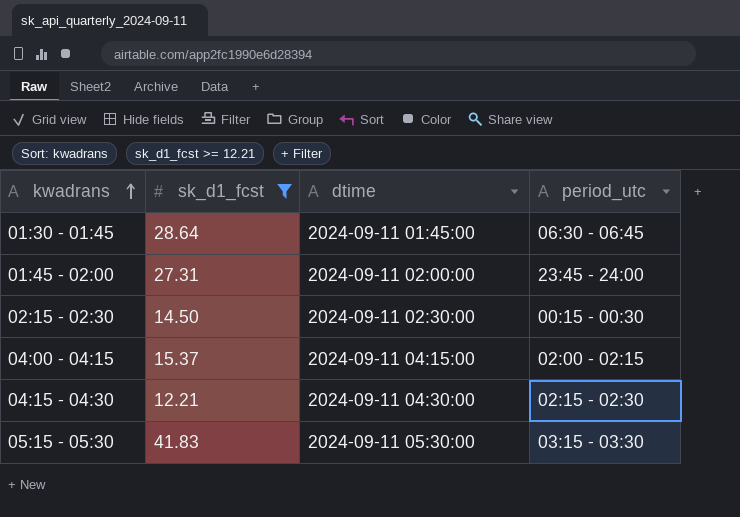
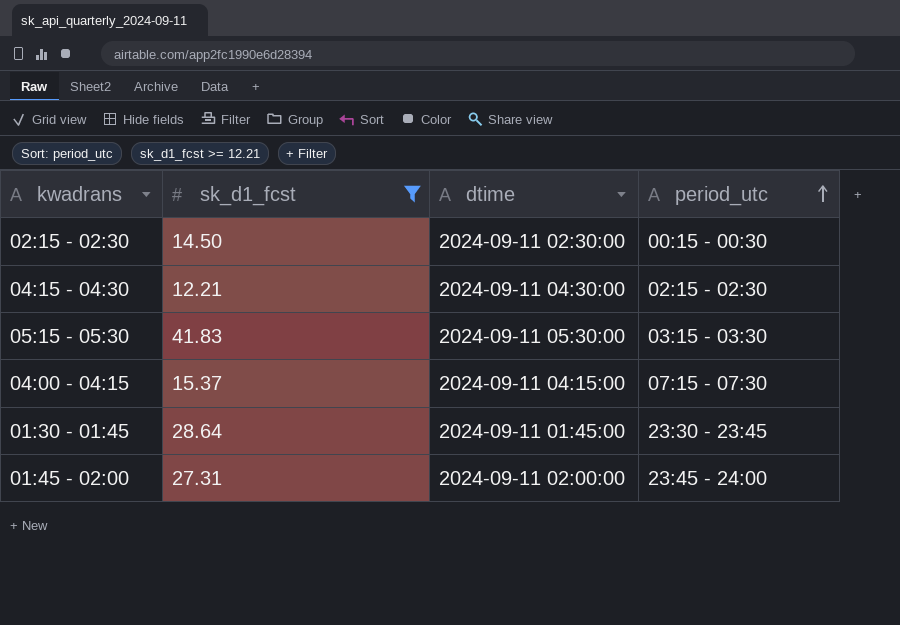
row order: kwadrans ascending -> period_utc ascending
04:00 - 04:15 | period_utc: 02:00 - 02:15 -> 07:15 - 07:30
01:30 - 01:45 | period_utc: 06:30 - 06:45 -> 23:30 - 23:45

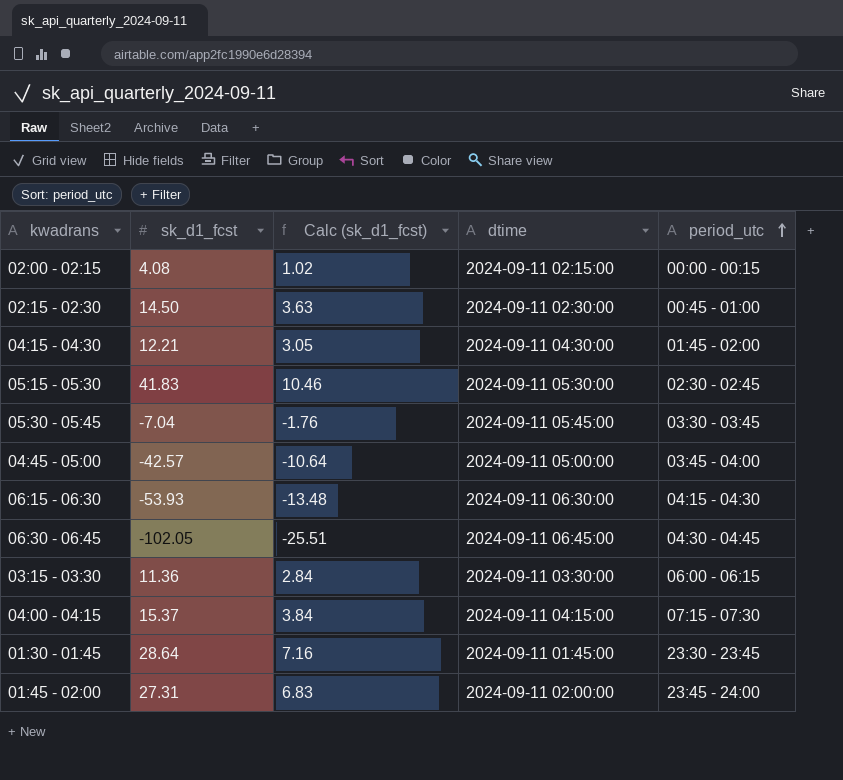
filter: sk_d1_fcst >= 12.21 -> none
column Calc (sk_d1_fcst) | formula: none -> [sk_d1_fcst] * 0.25
02:15 - 02:30 | period_utc: 00:15 - 00:30 -> 00:45 - 01:00
04:15 - 04:30 | period_utc: 02:15 - 02:30 -> 01:45 - 02:00
05:15 - 05:30 | period_utc: 03:15 - 03:30 -> 02:30 - 02:45

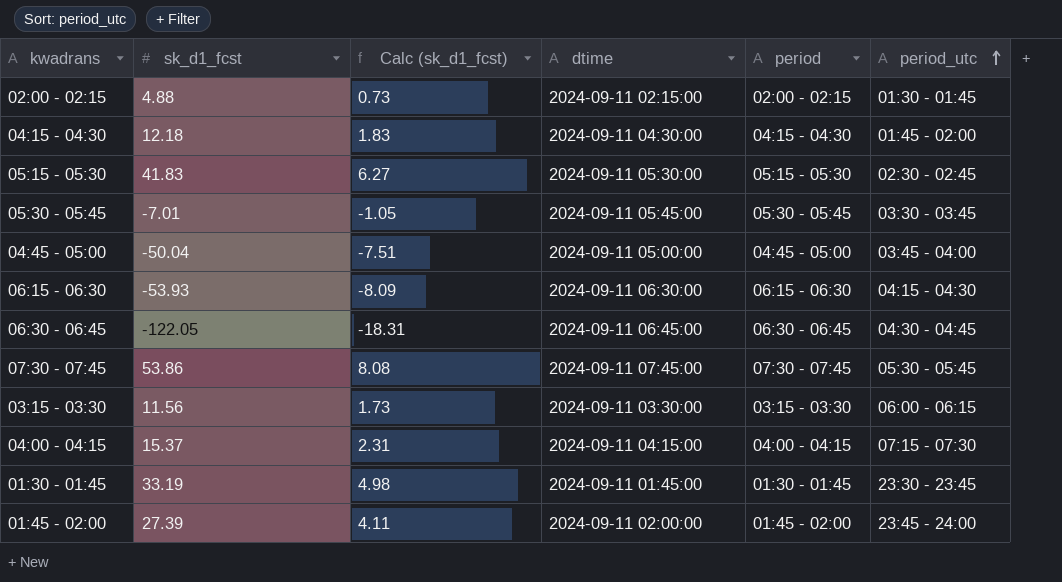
column Calc (sk_d1_fcst) | formula: [sk_d1_fcst] * 0.25 -> [sk_d1_fcst] * 0.15
column period | position: none -> 5
row 02:15 - 02:30: 14.50 | 3.63 | 2024-09-11 02:30:00 | 00:45 - 01:00 -> none
02:00 - 02:15 | sk_d1_fcst: 4.08 -> 4.88
02:00 - 02:15 | period_utc: 00:00 - 00:15 -> 01:30 - 01:45
04:15 - 04:30 | sk_d1_fcst: 12.21 -> 12.18
05:30 - 05:45 | sk_d1_fcst: -7.04 -> -7.01
04:45 - 05:00 | sk_d1_fcst: -42.57 -> -50.04
06:30 - 06:45 | sk_d1_fcst: -102.05 -> -122.05
row 07:30 - 07:45: none -> 53.86 | 8.08 | 2024-09-11 07:45:00 | 07:30 - 07:45 | 05:30 - 05:45
03:15 - 03:30 | sk_d1_fcst: 11.36 -> 11.56
01:30 - 01:45 | sk_d1_fcst: 28.64 -> 33.19
01:45 - 02:00 | sk_d1_fcst: 27.31 -> 27.39

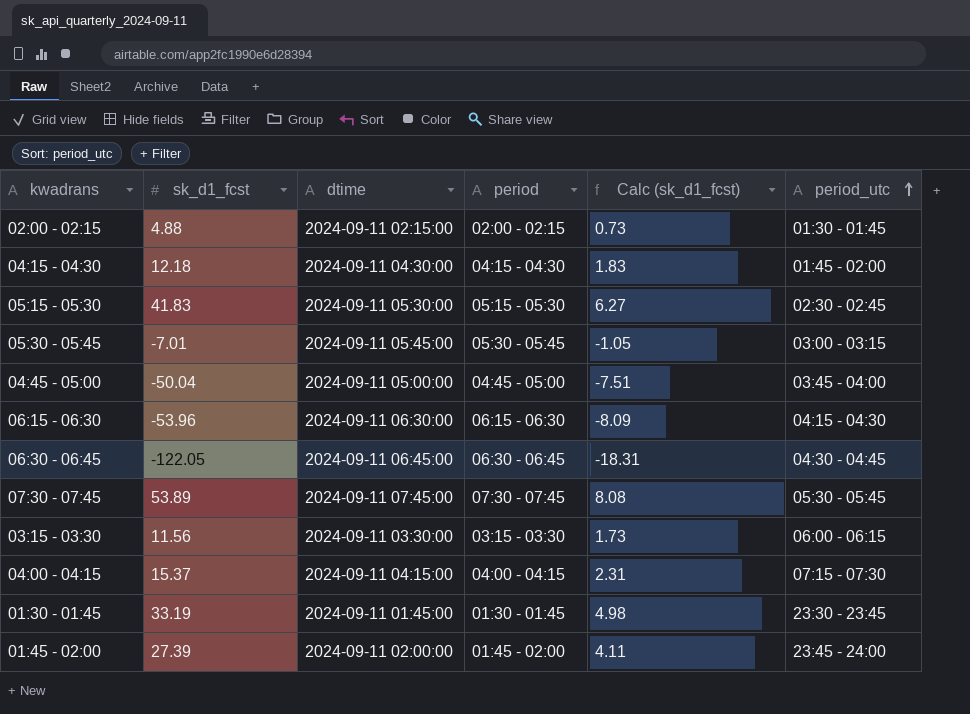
column Calc (sk_d1_fcst) | position: 3 -> 5
05:30 - 05:45 | period_utc: 03:30 - 03:45 -> 03:00 - 03:15
06:15 - 06:30 | sk_d1_fcst: -53.93 -> -53.96
07:30 - 07:45 | sk_d1_fcst: 53.86 -> 53.89

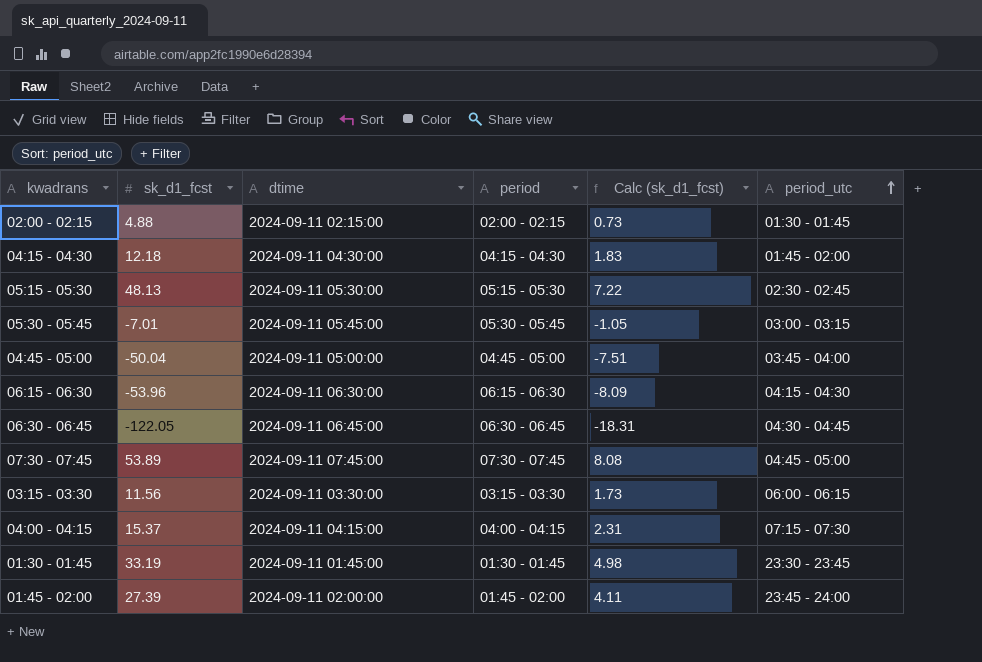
05:15 - 05:30 | sk_d1_fcst: 41.83 -> 48.13
05:15 - 05:30 | Calc (sk_d1_fcst): 6.27 -> 7.22
07:30 - 07:45 | period_utc: 05:30 - 05:45 -> 04:45 - 05:00

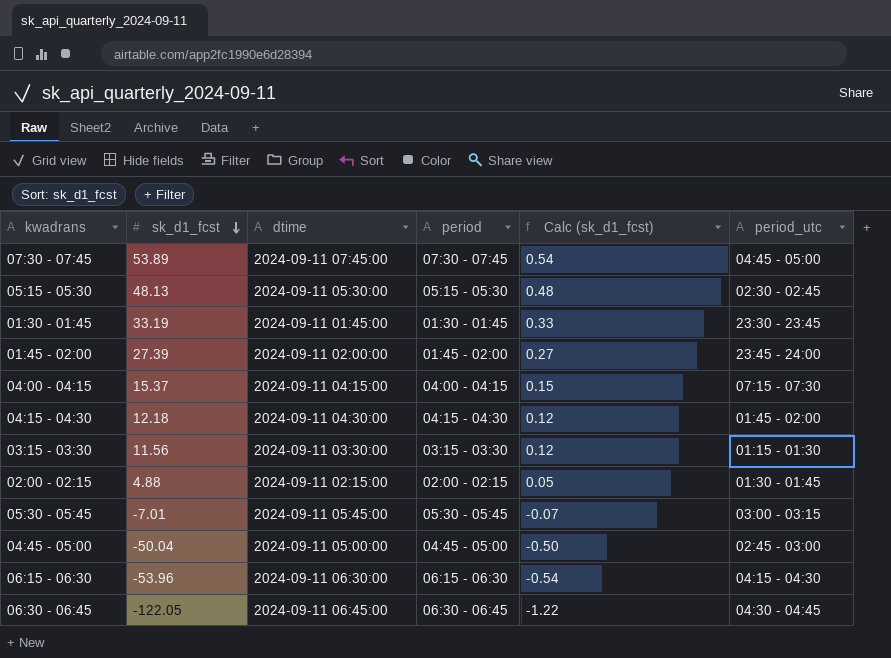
row order: period_utc ascending -> sk_d1_fcst descending
column Calc (sk_d1_fcst) | formula: [sk_d1_fcst] * 0.15 -> [sk_d1_fcst] * 0.01
03:15 - 03:30 | period_utc: 06:00 - 06:15 -> 01:15 - 01:30
04:45 - 05:00 | period_utc: 03:45 - 04:00 -> 02:45 - 03:00

